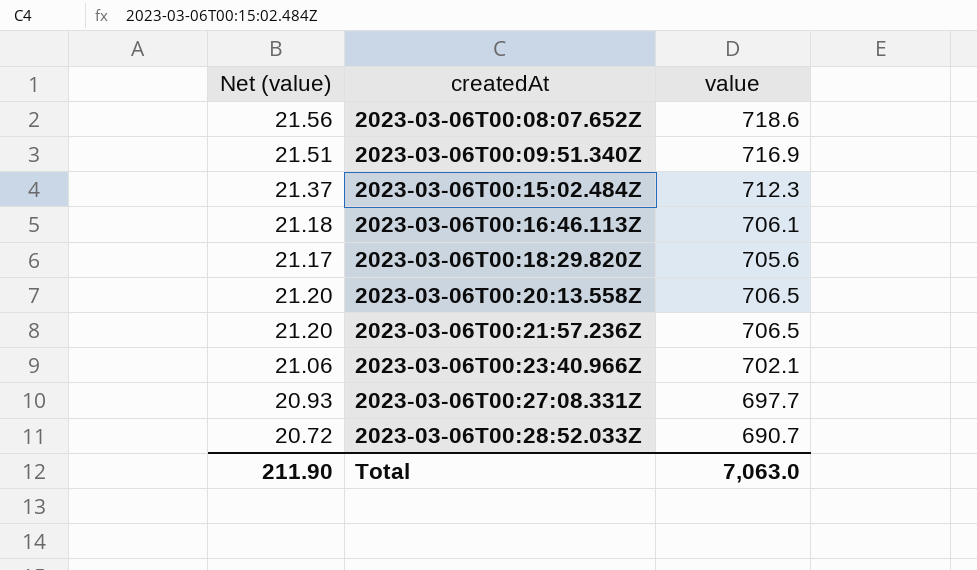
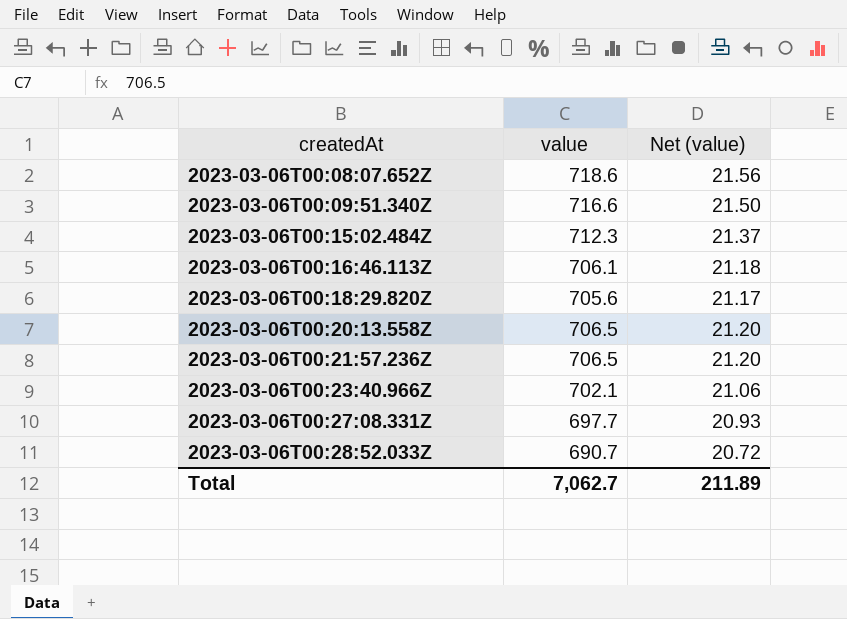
column Net (value) | position: 1 -> 3
2023-03-06T00:09:51.340Z | value: 716.9 -> 716.6
2023-03-06T00:09:51.340Z | Net (value): 21.51 -> 21.50
Total | value: 7,063.0 -> 7,062.7
Total | Net (value): 211.90 -> 211.89

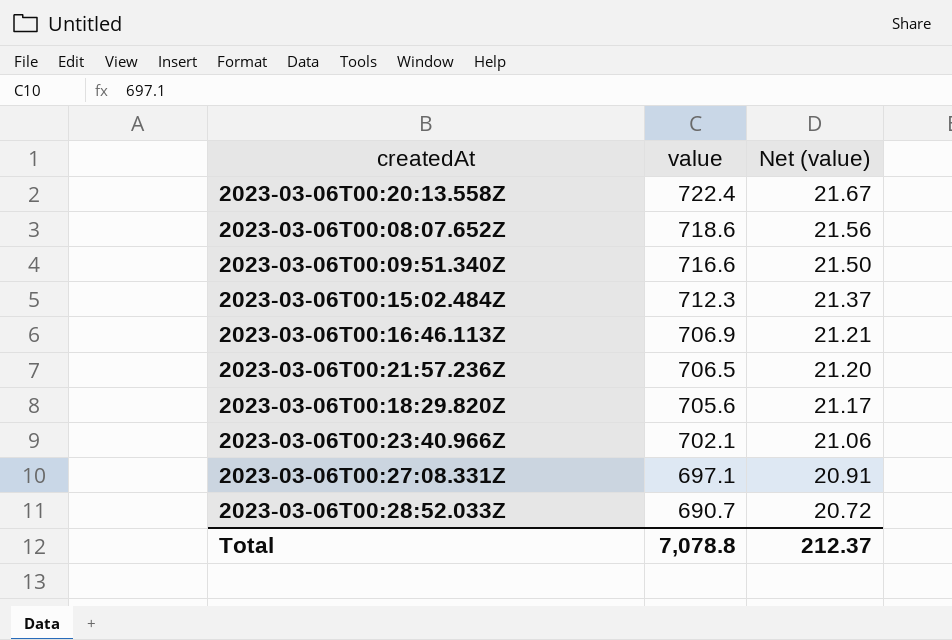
row order: createdAt ascending -> value descending
2023-03-06T00:20:13.558Z | value: 706.5 -> 722.4
2023-03-06T00:20:13.558Z | Net (value): 21.20 -> 21.67
2023-03-06T00:16:46.113Z | value: 706.1 -> 706.9
2023-03-06T00:16:46.113Z | Net (value): 21.18 -> 21.21
2023-03-06T00:27:08.331Z | value: 697.7 -> 697.1
2023-03-06T00:27:08.331Z | Net (value): 20.93 -> 20.91
Total | value: 7,062.7 -> 7,078.8
Total | Net (value): 211.89 -> 212.37

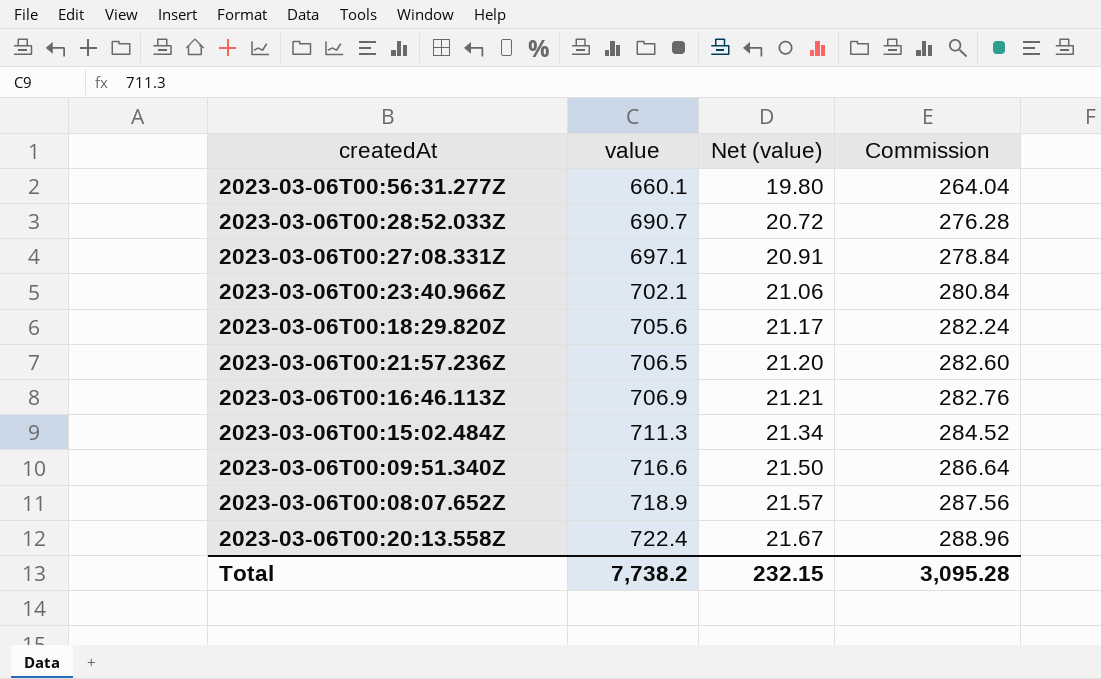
row order: value descending -> value ascending
column Commission | formula: none -> [value] * 0.4
row 2023-03-06T00:56:31.277Z: none -> 660.1 | 19.80 | 264.04
2023-03-06T00:15:02.484Z | value: 712.3 -> 711.3
2023-03-06T00:15:02.484Z | Net (value): 21.37 -> 21.34
2023-03-06T00:08:07.652Z | value: 718.6 -> 718.9
2023-03-06T00:08:07.652Z | Net (value): 21.56 -> 21.57
Total | value: 7,078.8 -> 7,738.2
Total | Net (value): 212.37 -> 232.15

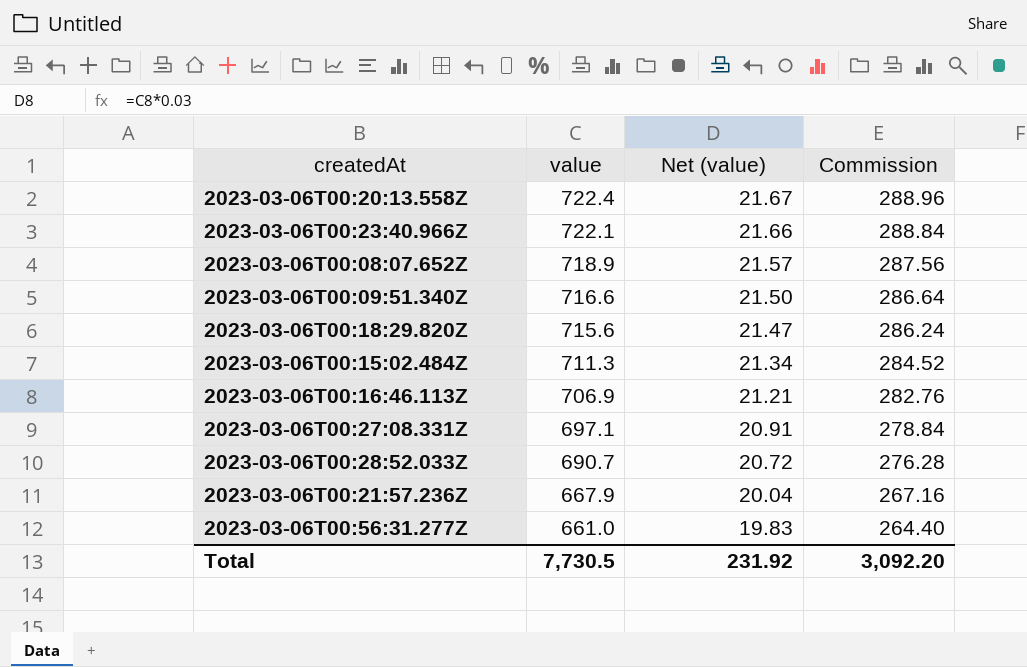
row order: value ascending -> value descending
2023-03-06T00:23:40.966Z | value: 702.1 -> 722.1
2023-03-06T00:23:40.966Z | Net (value): 21.06 -> 21.66
2023-03-06T00:23:40.966Z | Commission: 280.84 -> 288.84
2023-03-06T00:18:29.820Z | value: 705.6 -> 715.6
2023-03-06T00:18:29.820Z | Net (value): 21.17 -> 21.47
2023-03-06T00:18:29.820Z | Commission: 282.24 -> 286.24
2023-03-06T00:21:57.236Z | value: 706.5 -> 667.9
2023-03-06T00:21:57.236Z | Net (value): 21.20 -> 20.04
2023-03-06T00:21:57.236Z | Commission: 282.60 -> 267.16
2023-03-06T00:56:31.277Z | value: 660.1 -> 661.0
2023-03-06T00:56:31.277Z | Net (value): 19.80 -> 19.83
2023-03-06T00:56:31.277Z | Commission: 264.04 -> 264.40
Total | value: 7,738.2 -> 7,730.5
Total | Net (value): 232.15 -> 231.92
Total | Commission: 3,095.28 -> 3,092.20

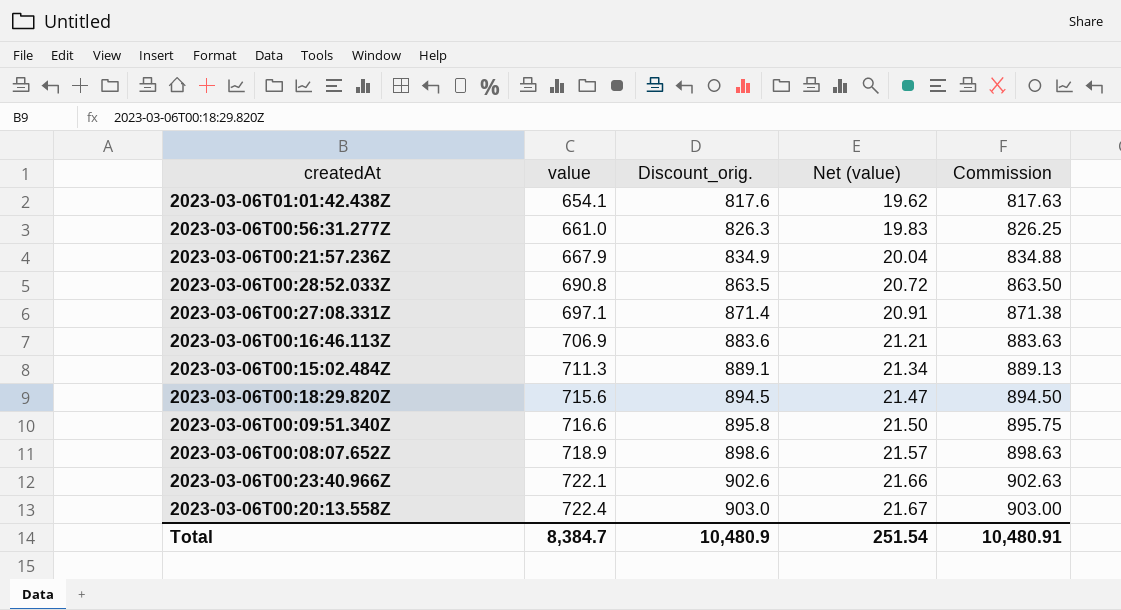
row order: value descending -> value ascending
column Discount_orig. | formula: none -> [value] * 1.25
column Commission | formula: [value] * 0.4 -> [value] * 1.25
row 2023-03-06T01:01:42.438Z: none -> 654.1 | 817.6 | 19.62 | 817.63
2023-03-06T00:28:52.033Z | value: 690.7 -> 690.8
Total | value: 7,730.5 -> 8,384.7
Total | Net (value): 231.92 -> 251.54
Total | Commission: 3,092.20 -> 10,480.91

